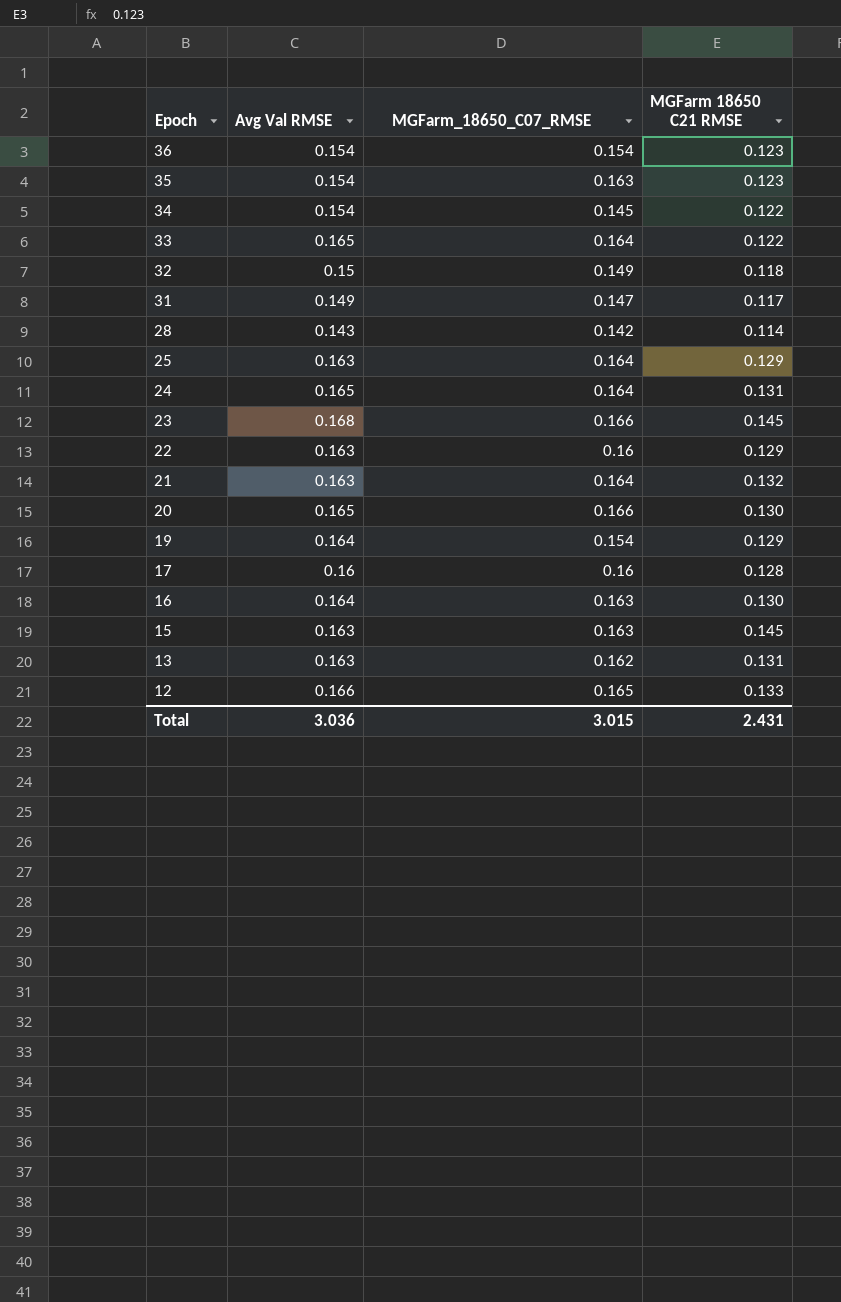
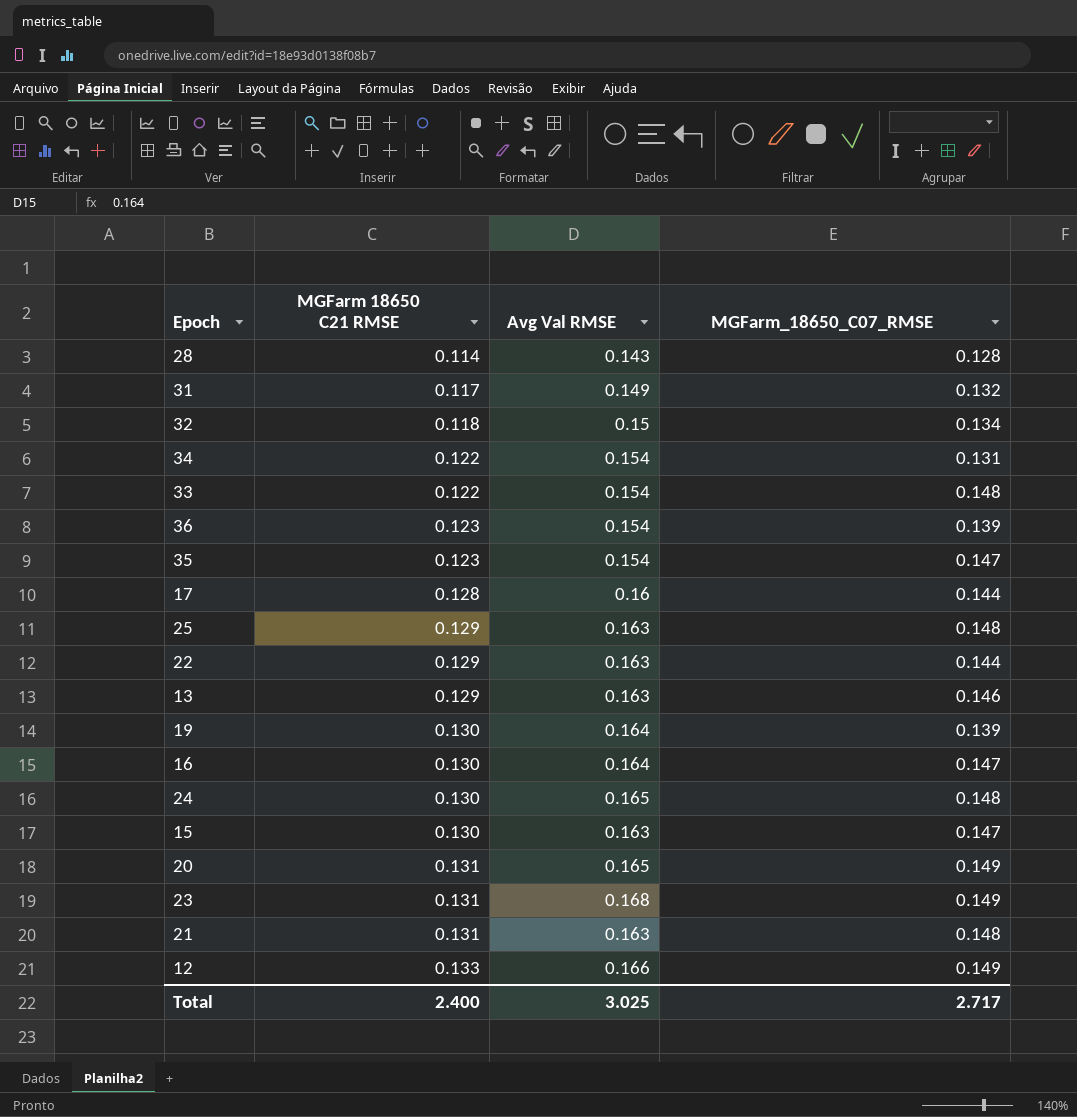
row order: Epoch descending -> MGFarm 18650 C21 RMSE ascending
column MGFarm 18650 C21 RMSE | position: 4 -> 2
28 | MGFarm_18650_C07_RMSE: 0.142 -> 0.128
31 | MGFarm_18650_C07_RMSE: 0.147 -> 0.132
32 | MGFarm_18650_C07_RMSE: 0.149 -> 0.134
34 | MGFarm_18650_C07_RMSE: 0.145 -> 0.131
33 | Avg Val RMSE: 0.165 -> 0.154
33 | MGFarm_18650_C07_RMSE: 0.164 -> 0.148
36 | MGFarm_18650_C07_RMSE: 0.154 -> 0.139
35 | MGFarm_18650_C07_RMSE: 0.163 -> 0.147
17 | MGFarm_18650_C07_RMSE: 0.16 -> 0.144
25 | MGFarm_18650_C07_RMSE: 0.164 -> 0.148
22 | MGFarm_18650_C07_RMSE: 0.16 -> 0.144
13 | MGFarm 18650 C21 RMSE: 0.131 -> 0.129
13 | MGFarm_18650_C07_RMSE: 0.162 -> 0.146
19 | MGFarm 18650 C21 RMSE: 0.129 -> 0.130
19 | MGFarm_18650_C07_RMSE: 0.154 -> 0.139
16 | MGFarm_18650_C07_RMSE: 0.163 -> 0.147
24 | MGFarm 18650 C21 RMSE: 0.131 -> 0.130
24 | MGFarm_18650_C07_RMSE: 0.164 -> 0.148
15 | MGFarm 18650 C21 RMSE: 0.145 -> 0.130
15 | MGFarm_18650_C07_RMSE: 0.163 -> 0.147
20 | MGFarm 18650 C21 RMSE: 0.130 -> 0.131
20 | MGFarm_18650_C07_RMSE: 0.166 -> 0.149
23 | MGFarm 18650 C21 RMSE: 0.145 -> 0.131
23 | MGFarm_18650_C07_RMSE: 0.166 -> 0.149
21 | MGFarm 18650 C21 RMSE: 0.132 -> 0.131
21 | MGFarm_18650_C07_RMSE: 0.164 -> 0.148
12 | MGFarm_18650_C07_RMSE: 0.165 -> 0.149
Total | MGFarm 18650 C21 RMSE: 2.431 -> 2.400
Total | Avg Val RMSE: 3.036 -> 3.025
Total | MGFarm_18650_C07_RMSE: 3.015 -> 2.717

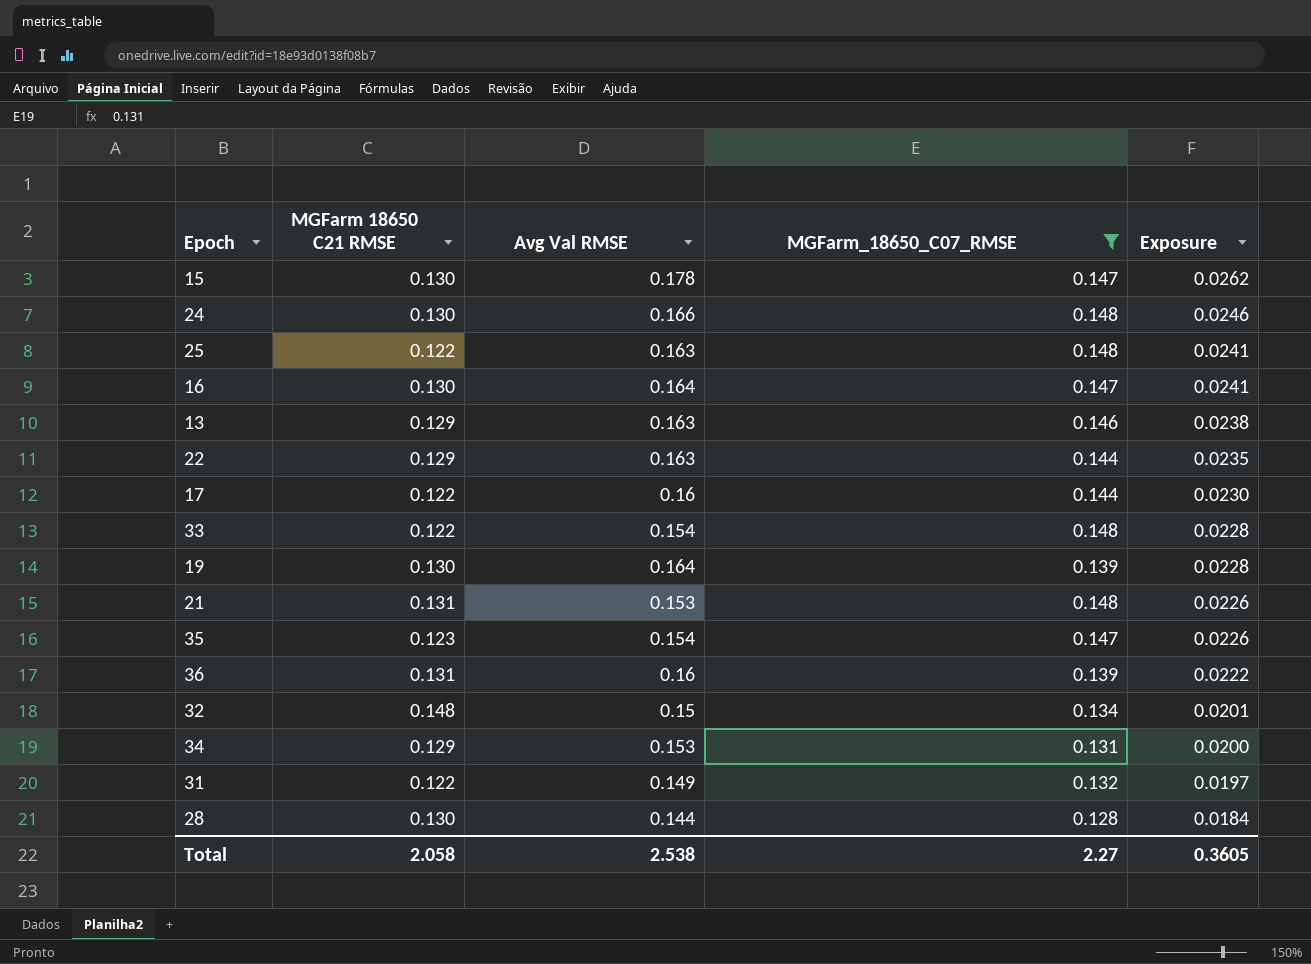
filter: none -> MGFarm_18650_C07_RMSE != 0.149
row order: MGFarm 18650 C21 RMSE ascending -> Exposure descending
column Exposure | formula: none -> [Avg Val RMSE] * [MGFarm_18650_C07_RMSE]
15 | Avg Val RMSE: 0.163 -> 0.178
24 | Avg Val RMSE: 0.165 -> 0.166
25 | MGFarm 18650 C21 RMSE: 0.129 -> 0.122
17 | MGFarm 18650 C21 RMSE: 0.128 -> 0.122
21 | Avg Val RMSE: 0.163 -> 0.153
36 | MGFarm 18650 C21 RMSE: 0.123 -> 0.131
36 | Avg Val RMSE: 0.154 -> 0.16
32 | MGFarm 18650 C21 RMSE: 0.118 -> 0.148
34 | MGFarm 18650 C21 RMSE: 0.122 -> 0.129
34 | Avg Val RMSE: 0.154 -> 0.153
31 | MGFarm 18650 C21 RMSE: 0.117 -> 0.122
28 | MGFarm 18650 C21 RMSE: 0.114 -> 0.130
28 | Avg Val RMSE: 0.143 -> 0.144
Total | MGFarm 18650 C21 RMSE: 2.400 -> 2.058
Total | Avg Val RMSE: 3.025 -> 2.538
Total | MGFarm_18650_C07_RMSE: 2.717 -> 2.27

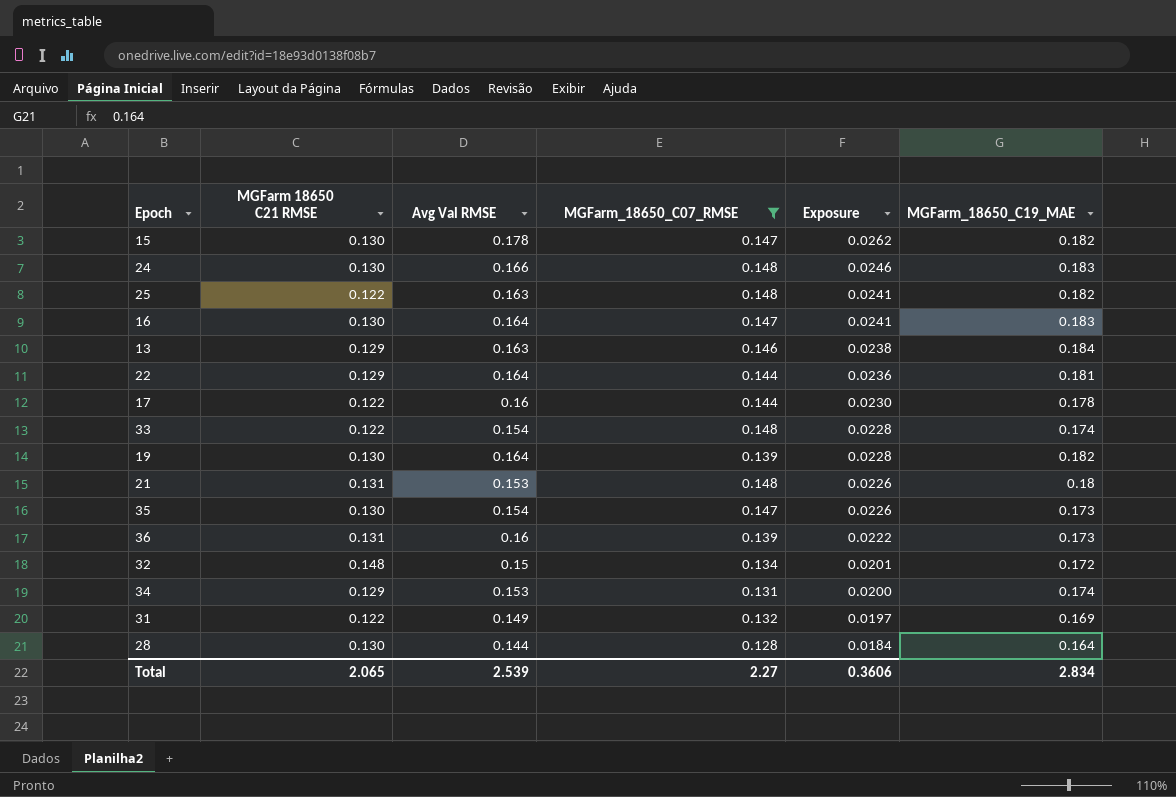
column MGFarm_18650_C19_MAE | position: none -> 6
22 | Avg Val RMSE: 0.163 -> 0.164
22 | Exposure: 0.0235 -> 0.0236
35 | MGFarm 18650 C21 RMSE: 0.123 -> 0.130
Total | MGFarm 18650 C21 RMSE: 2.058 -> 2.065
Total | Avg Val RMSE: 2.538 -> 2.539
Total | Exposure: 0.3605 -> 0.3606

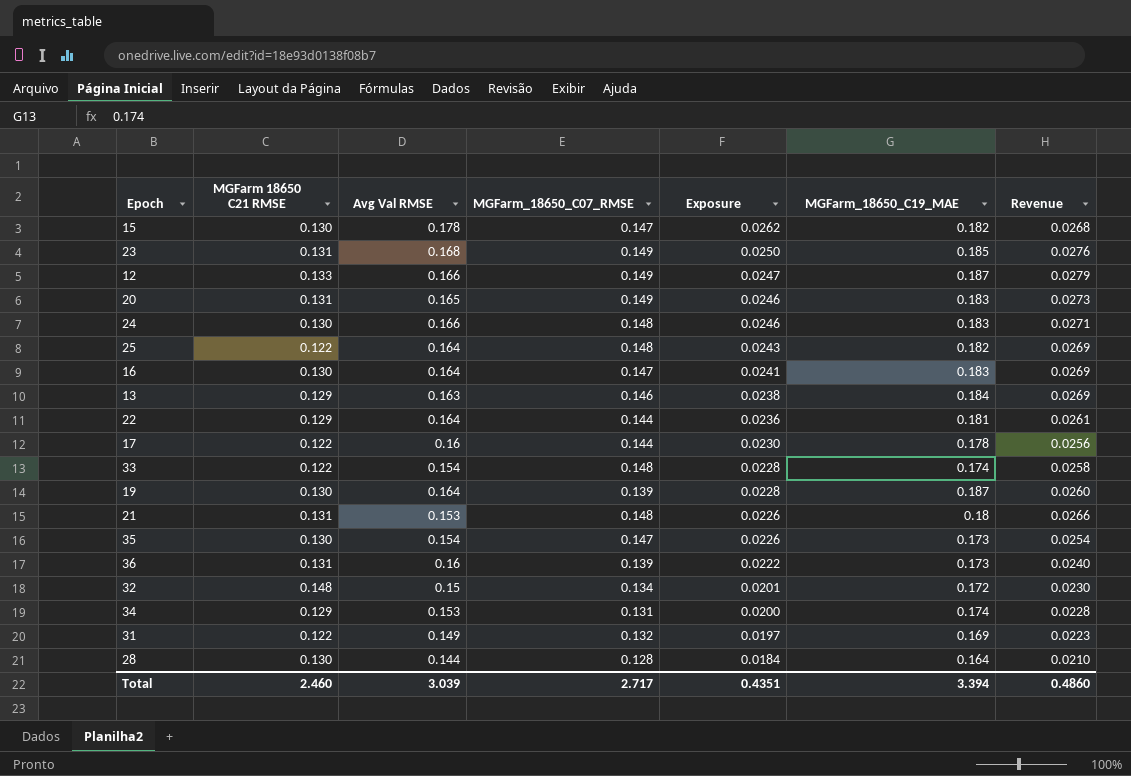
filter: MGFarm_18650_C07_RMSE != 0.149 -> none
column Revenue | formula: none -> [MGFarm_18650_C07_RMSE] * [MGFarm_18650_C19_MAE]
25 | Avg Val RMSE: 0.163 -> 0.164
25 | Exposure: 0.0241 -> 0.0243
19 | MGFarm_18650_C19_MAE: 0.182 -> 0.187
Total | MGFarm 18650 C21 RMSE: 2.065 -> 2.460
Total | Avg Val RMSE: 2.539 -> 3.039
Total | MGFarm_18650_C07_RMSE: 2.27 -> 2.717
Total | Exposure: 0.3606 -> 0.4351
Total | MGFarm_18650_C19_MAE: 2.834 -> 3.394

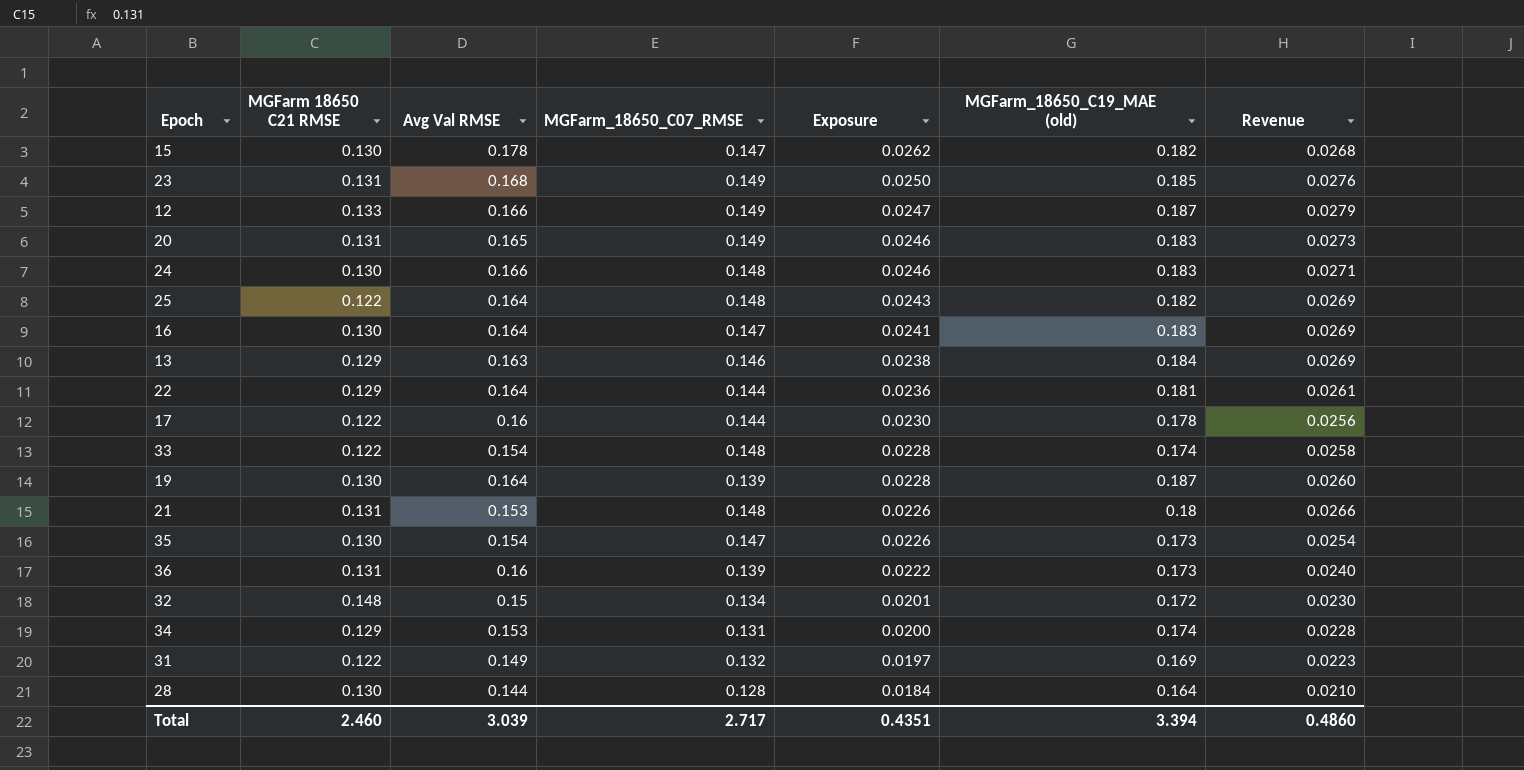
column name: MGFarm_18650_C19_MAE -> MGFarm_18650_C19_MAE (old)

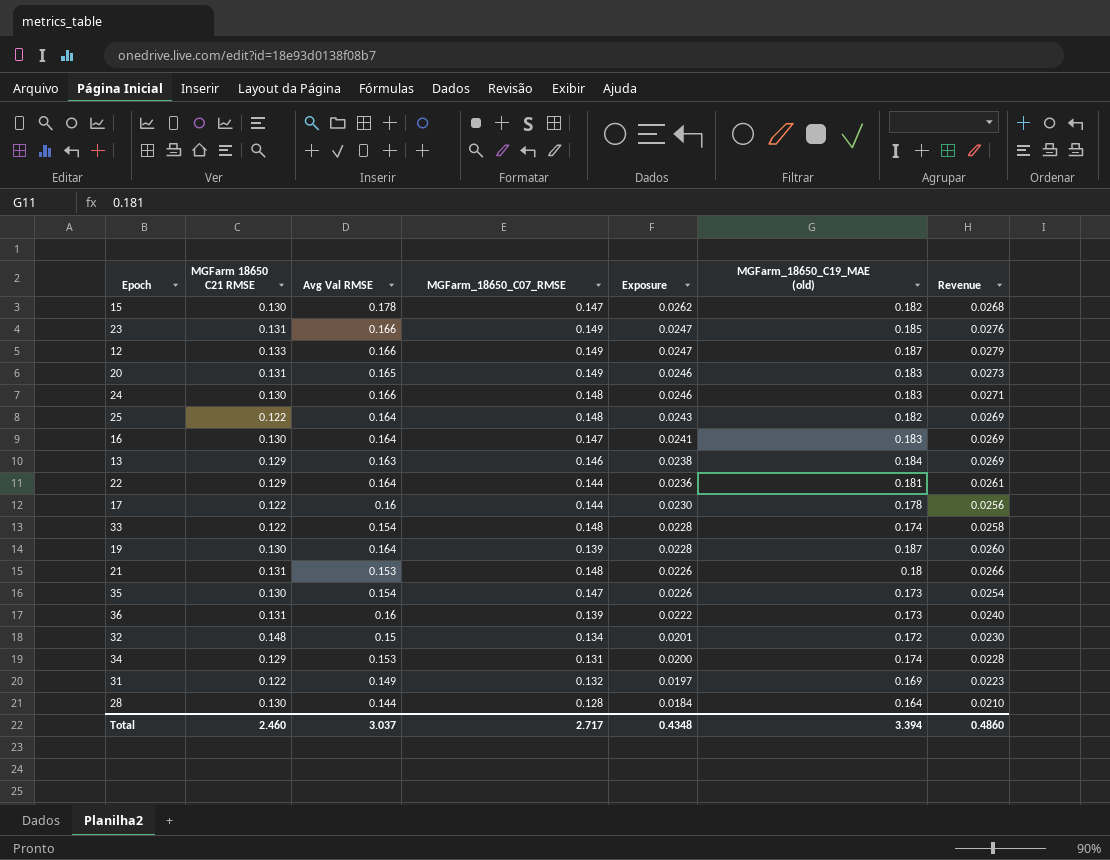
23 | Avg Val RMSE: 0.168 -> 0.166
23 | Exposure: 0.0250 -> 0.0247
Total | Avg Val RMSE: 3.039 -> 3.037
Total | Exposure: 0.4351 -> 0.4348

